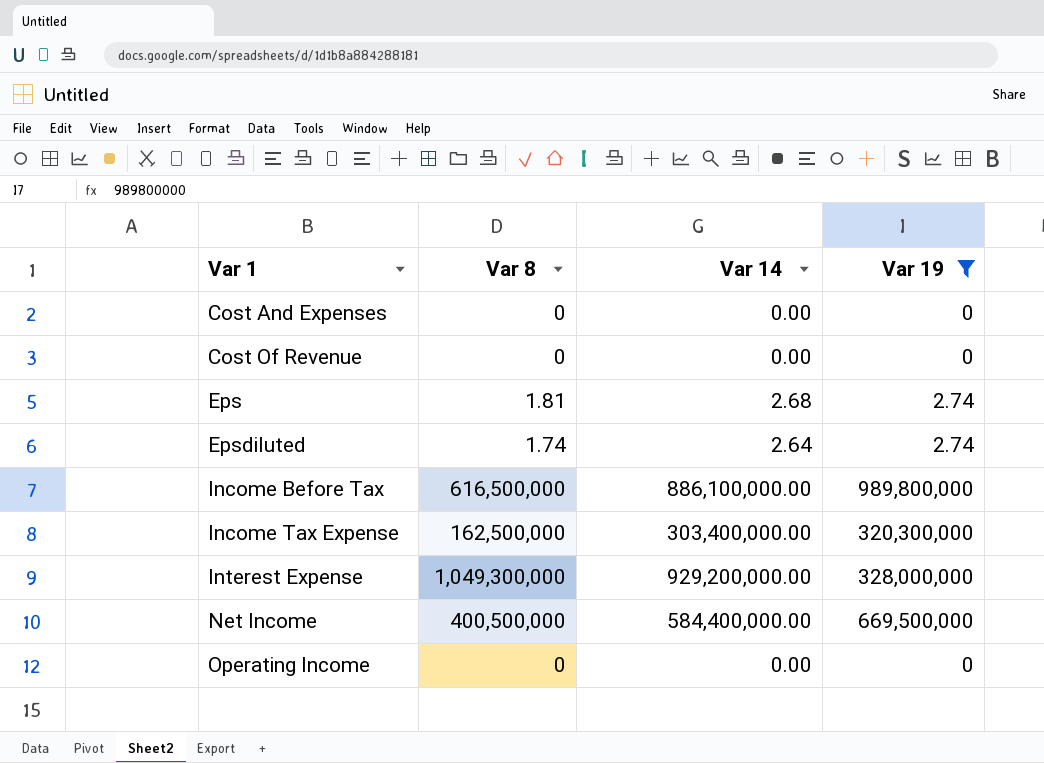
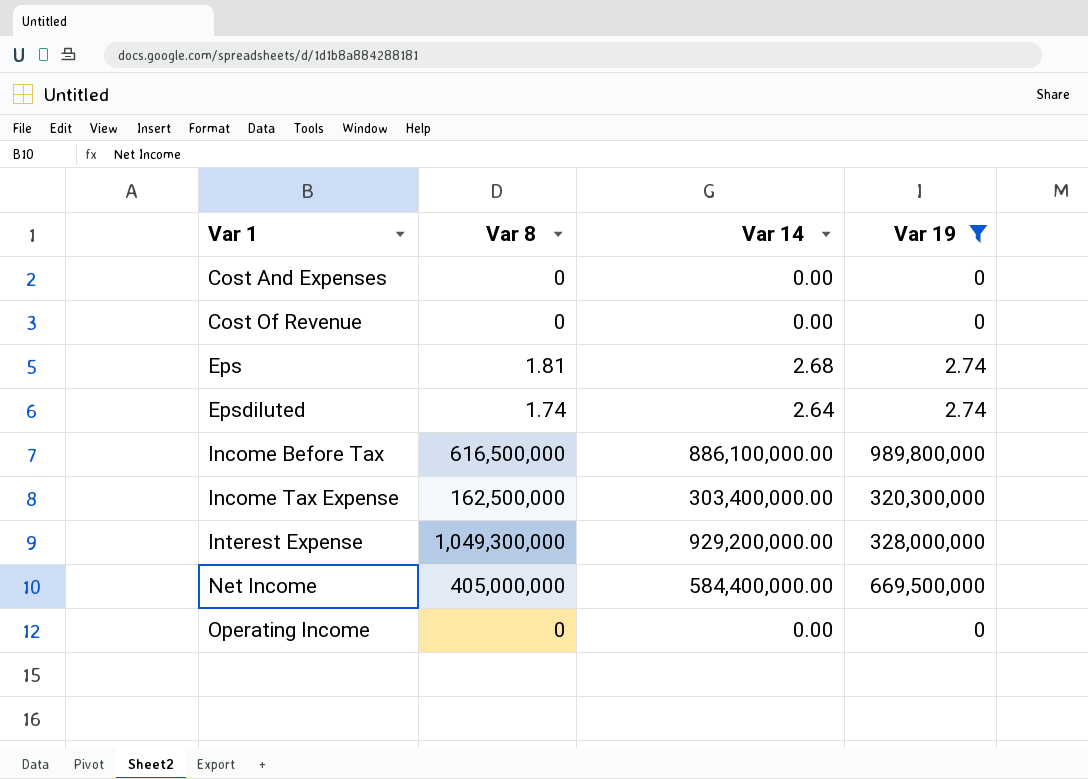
Net Income | Var 8: 400,500,000 -> 405,000,000

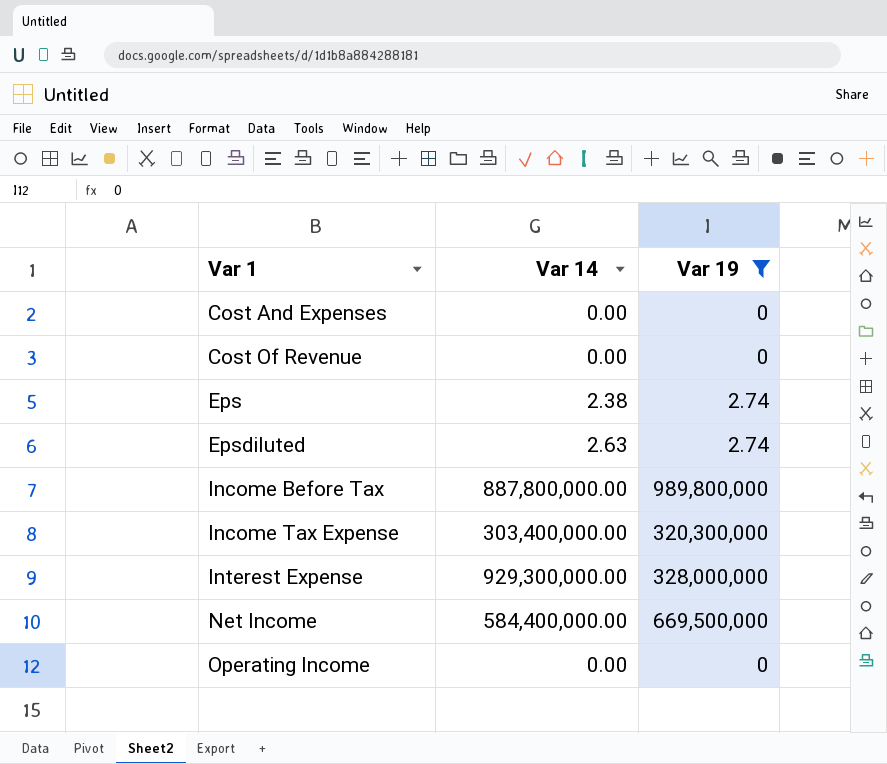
column Var 8 | position: 2 -> none
Eps | Var 14: 2.68 -> 2.38
Epsdiluted | Var 14: 2.64 -> 2.63
Income Before Tax | Var 14: 886,100,000.00 -> 887,800,000.00
Interest Expense | Var 14: 929,200,000.00 -> 929,300,000.00

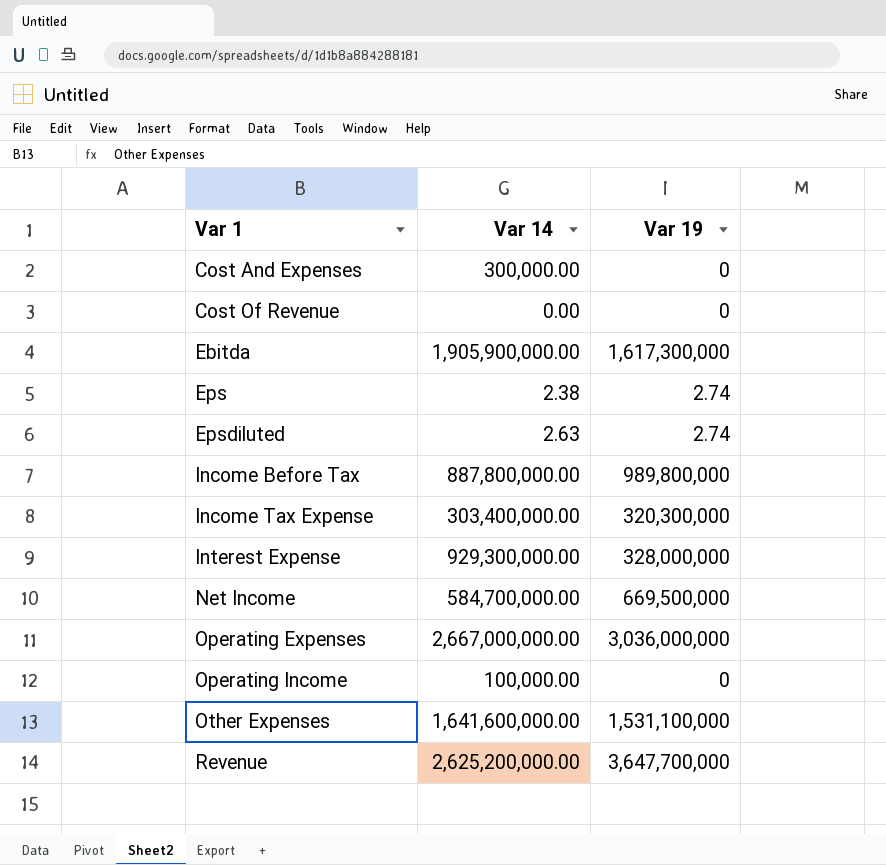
filter: Var 19 <= 989,800,000 -> none
Cost And Expenses | Var 14: 0.00 -> 300,000.00
Net Income | Var 14: 584,400,000.00 -> 584,700,000.00
Operating Income | Var 14: 0.00 -> 100,000.00

